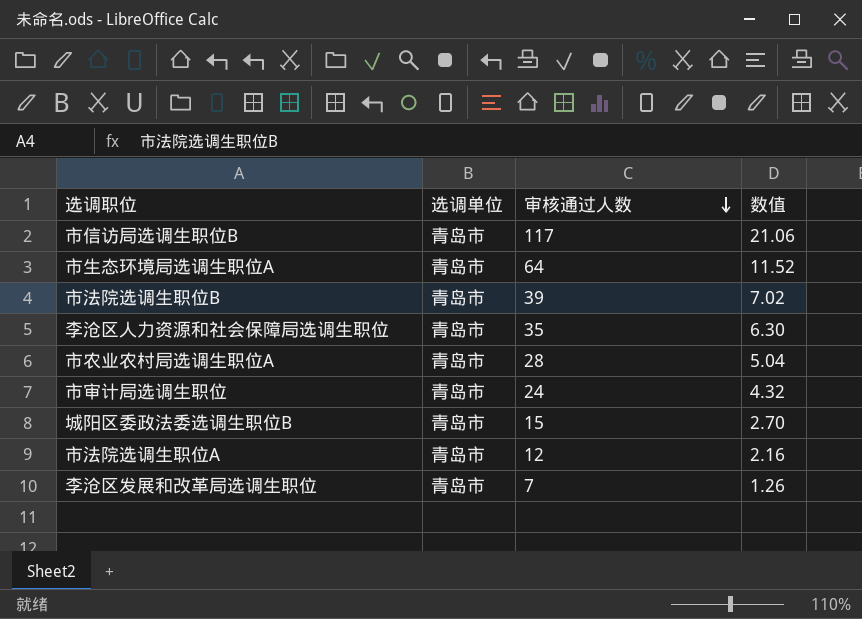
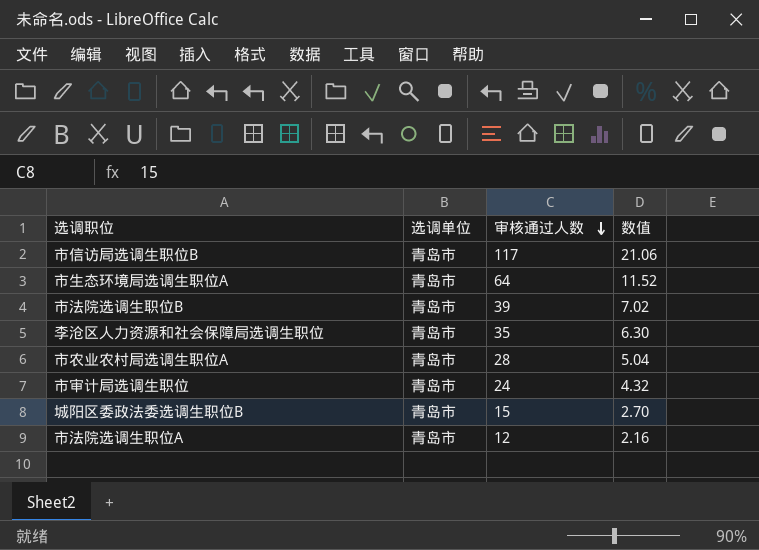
row 李沧区发展和改革局选调生职位: 青岛市 | 7 | 1.26 -> none

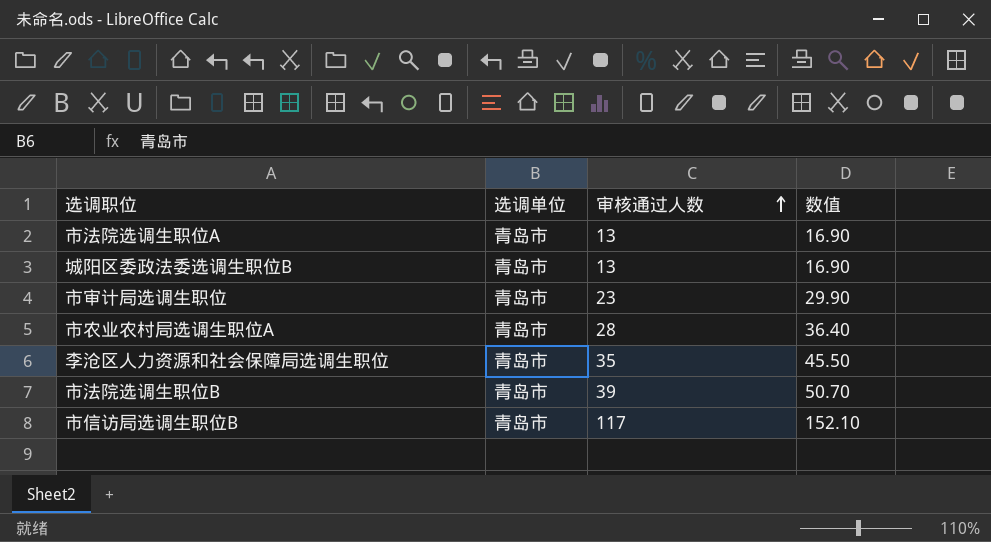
row order: 审核通过人数 descending -> 审核通过人数 ascending
column 数值 | formula: [审核通过人数] * 0.18 -> [审核通过人数] * 1.3
row 市生态环境局选调生职位A: 青岛市 | 64 | 11.52 -> none
市法院选调生职位A | 审核通过人数: 12 -> 13
城阳区委政法委选调生职位B | 审核通过人数: 15 -> 13
市审计局选调生职位 | 审核通过人数: 24 -> 23

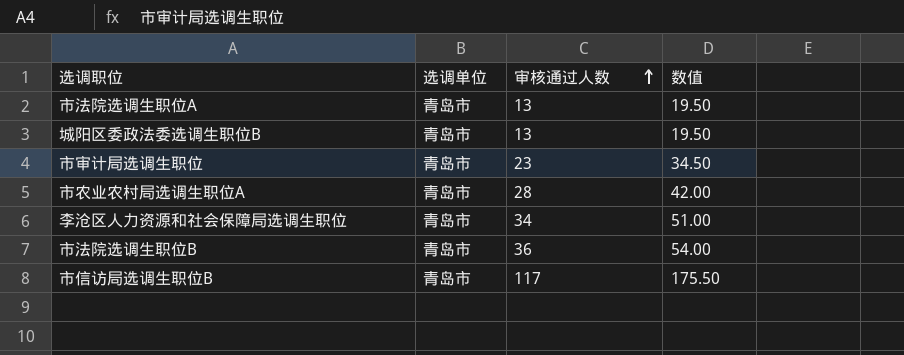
column 数值 | formula: [审核通过人数] * 1.3 -> [审核通过人数] * 1.5
李沧区人力资源和社会保障局选调生职位 | 审核通过人数: 35 -> 34
市法院选调生职位B | 审核通过人数: 39 -> 36

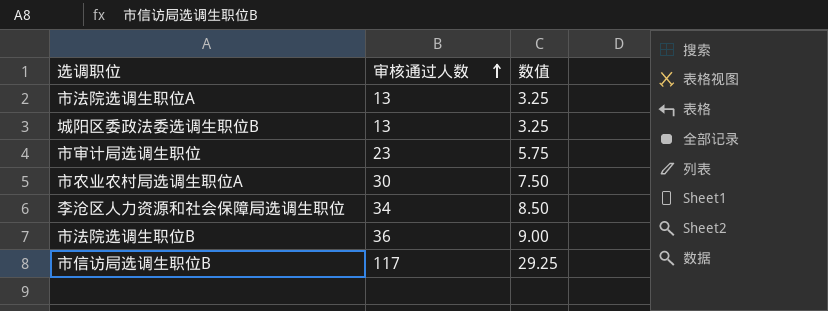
column 选调单位 | position: 2 -> none
column 数值 | formula: [审核通过人数] * 1.5 -> [审核通过人数] * 0.25
市农业农村局选调生职位A | 审核通过人数: 28 -> 30

